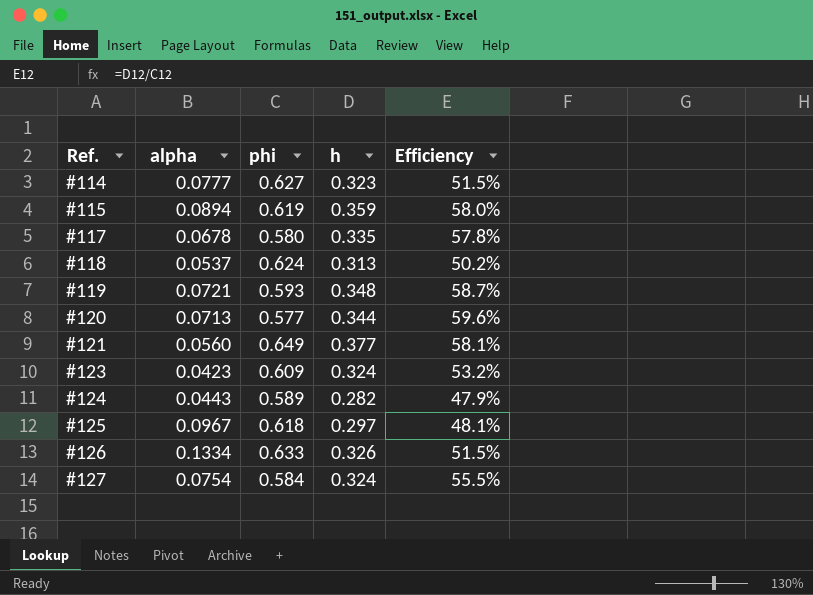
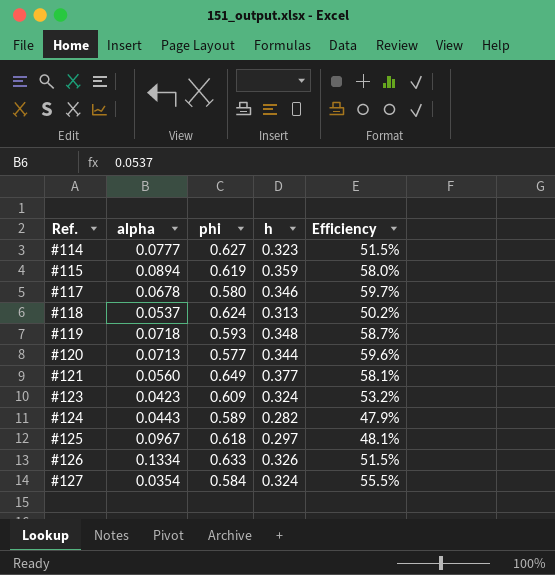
#117 | h: 0.335 -> 0.346
#117 | Efficiency: 57.8% -> 59.7%
#119 | alpha: 0.0721 -> 0.0718
#127 | alpha: 0.0754 -> 0.0354

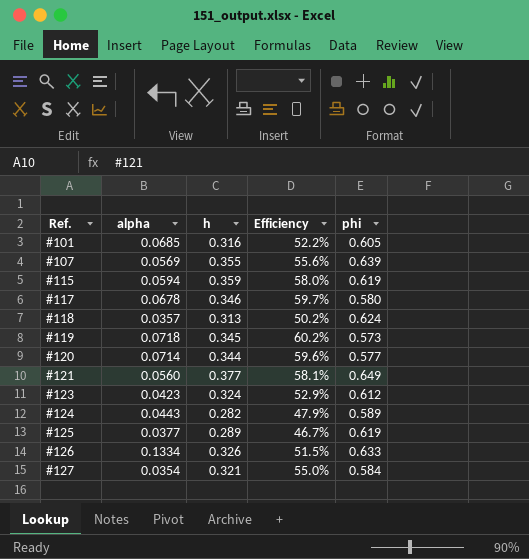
column phi | position: 3 -> 5
row #114: 0.0777 | 0.627 | 0.323 | 51.5% -> none
row #101: none -> 0.0685 | 0.316 | 52.2% | 0.605
row #107: none -> 0.0569 | 0.355 | 55.6% | 0.639
#115 | alpha: 0.0894 -> 0.0594
#118 | alpha: 0.0537 -> 0.0357
#119 | h: 0.348 -> 0.345
#119 | Efficiency: 58.7% -> 60.2%
#119 | phi: 0.593 -> 0.573
#120 | alpha: 0.0713 -> 0.0714
#123 | Efficiency: 53.2% -> 52.9%
#123 | phi: 0.609 -> 0.612
#125 | alpha: 0.0967 -> 0.0377
#125 | h: 0.297 -> 0.289
#125 | Efficiency: 48.1% -> 46.7%
#125 | phi: 0.618 -> 0.619
#127 | h: 0.324 -> 0.321
#127 | Efficiency: 55.5% -> 55.0%

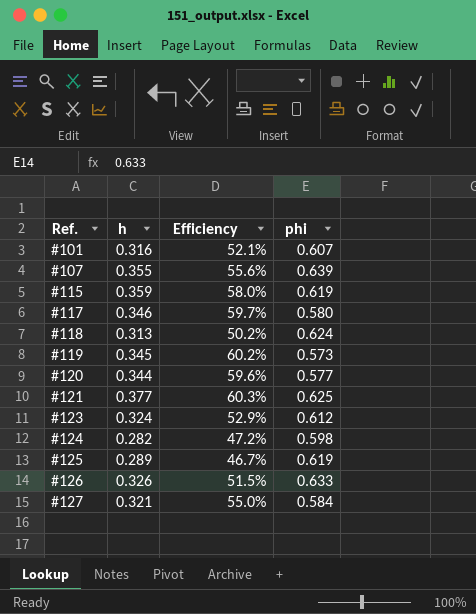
column alpha | position: 2 -> none
#101 | Efficiency: 52.2% -> 52.1%
#101 | phi: 0.605 -> 0.607
#121 | Efficiency: 58.1% -> 60.3%
#121 | phi: 0.649 -> 0.625
#124 | Efficiency: 47.9% -> 47.2%
#124 | phi: 0.589 -> 0.598

